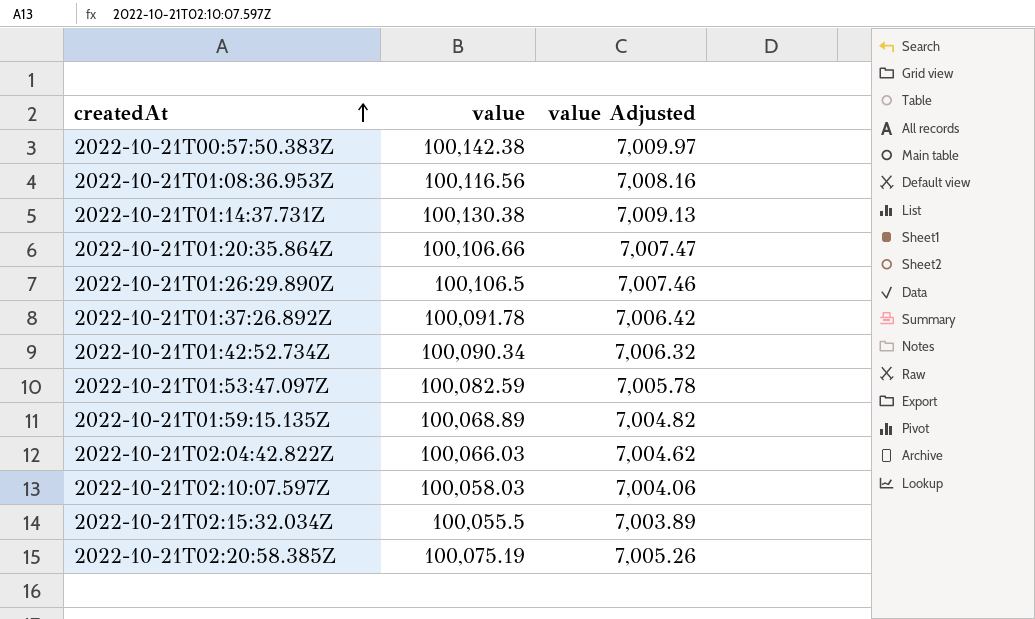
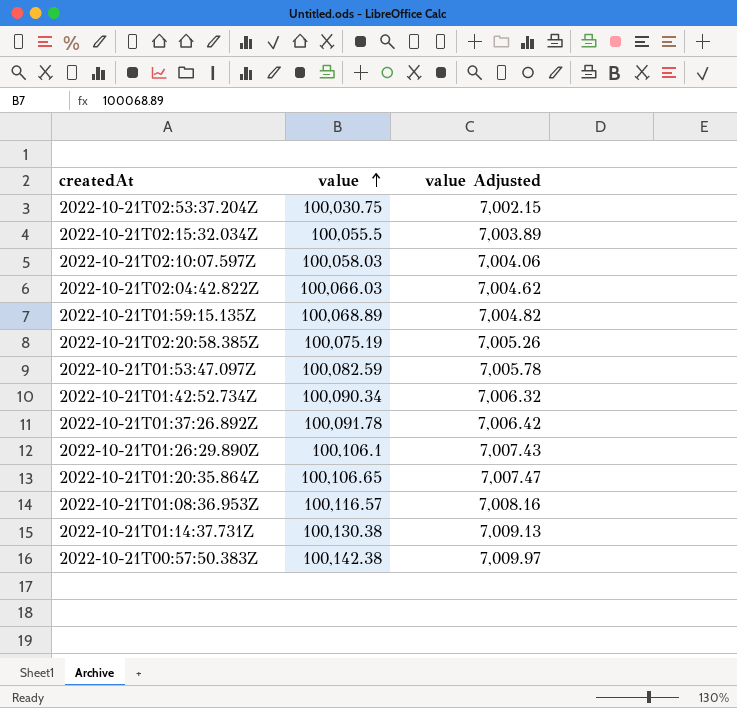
row order: createdAt ascending -> value ascending
row 2022-10-21T02:53:37.204Z: none -> 100,030.75 | 7,002.15
2022-10-21T01:26:29.890Z | value: 100,106.5 -> 100,106.1
2022-10-21T01:26:29.890Z | value Adjusted: 7,007.46 -> 7,007.43
2022-10-21T01:20:35.864Z | value: 100,106.66 -> 100,106.65
2022-10-21T01:08:36.953Z | value: 100,116.56 -> 100,116.57

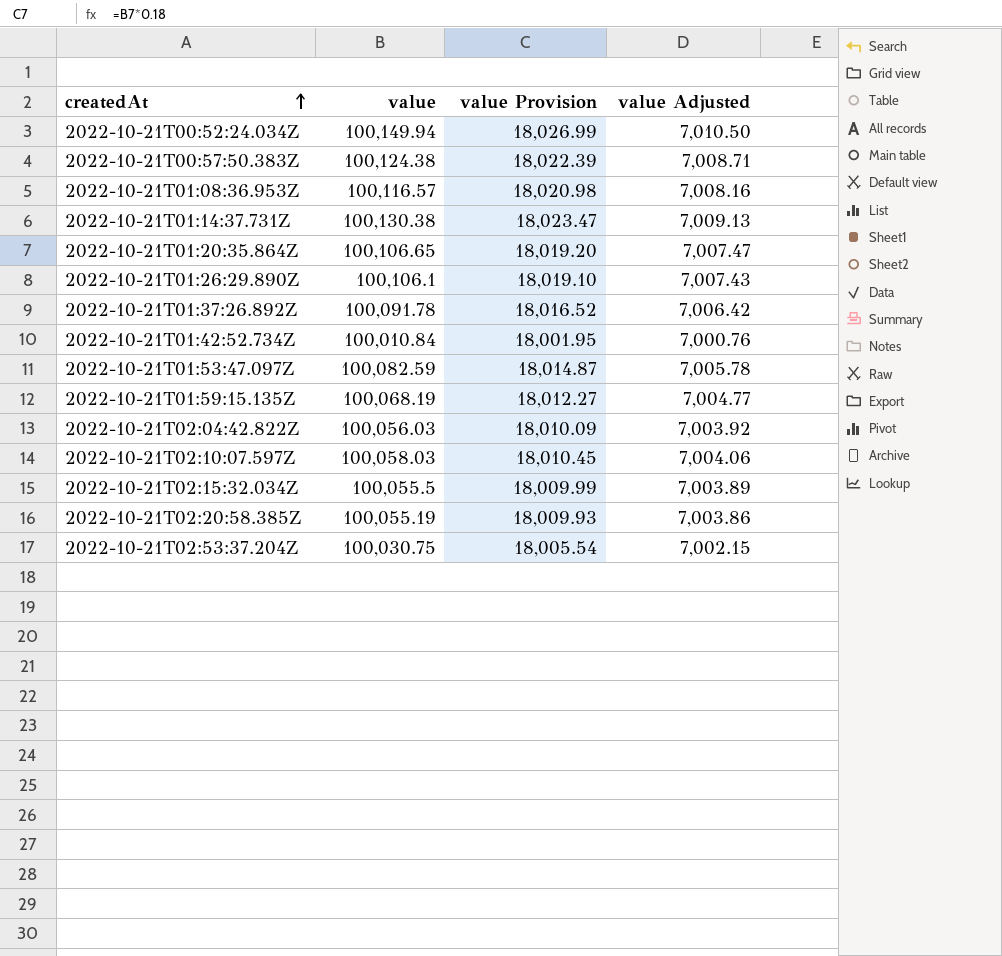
row order: value ascending -> createdAt ascending
column value Provision | formula: none -> [value] * 0.18
row 2022-10-21T00:52:24.034Z: none -> 100,149.94 | 18,026.99 | 7,010.50
2022-10-21T00:57:50.383Z | value: 100,142.38 -> 100,124.38
2022-10-21T00:57:50.383Z | value Adjusted: 7,009.97 -> 7,008.71
2022-10-21T01:42:52.734Z | value: 100,090.34 -> 100,010.84
2022-10-21T01:42:52.734Z | value Adjusted: 7,006.32 -> 7,000.76
2022-10-21T01:59:15.135Z | value: 100,068.89 -> 100,068.19
2022-10-21T01:59:15.135Z | value Adjusted: 7,004.82 -> 7,004.77
2022-10-21T02:04:42.822Z | value: 100,066.03 -> 100,056.03
2022-10-21T02:04:42.822Z | value Adjusted: 7,004.62 -> 7,003.92
2022-10-21T02:20:58.385Z | value: 100,075.19 -> 100,055.19
2022-10-21T02:20:58.385Z | value Adjusted: 7,005.26 -> 7,003.86

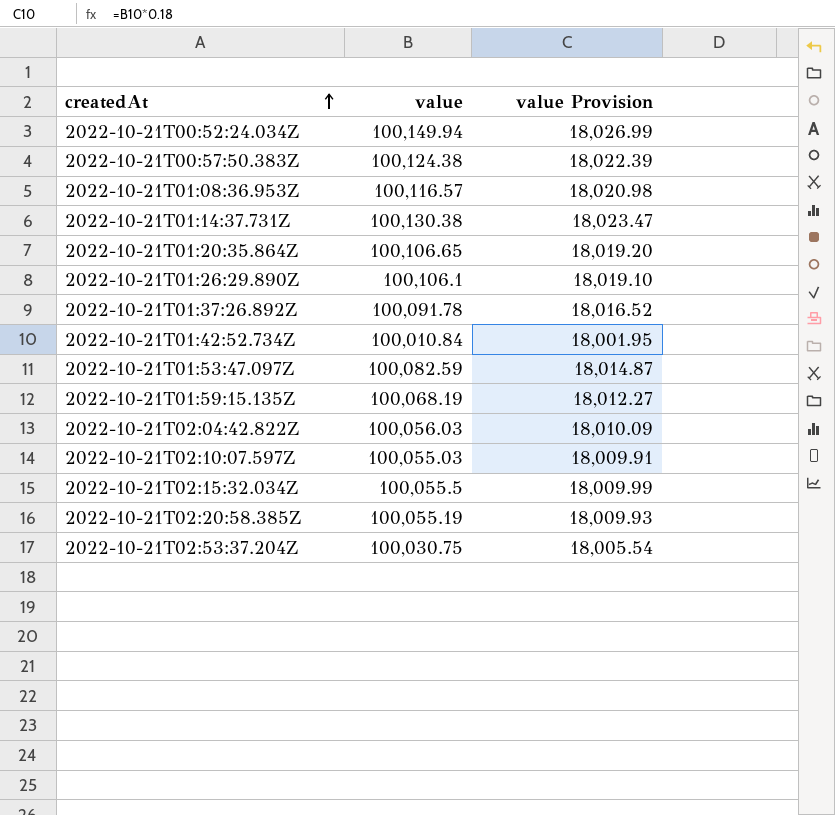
column value Adjusted | formula: [value] * 0.07 -> none
2022-10-21T02:10:07.597Z | value: 100,058.03 -> 100,055.03
2022-10-21T02:10:07.597Z | value Provision: 18,010.45 -> 18,009.91

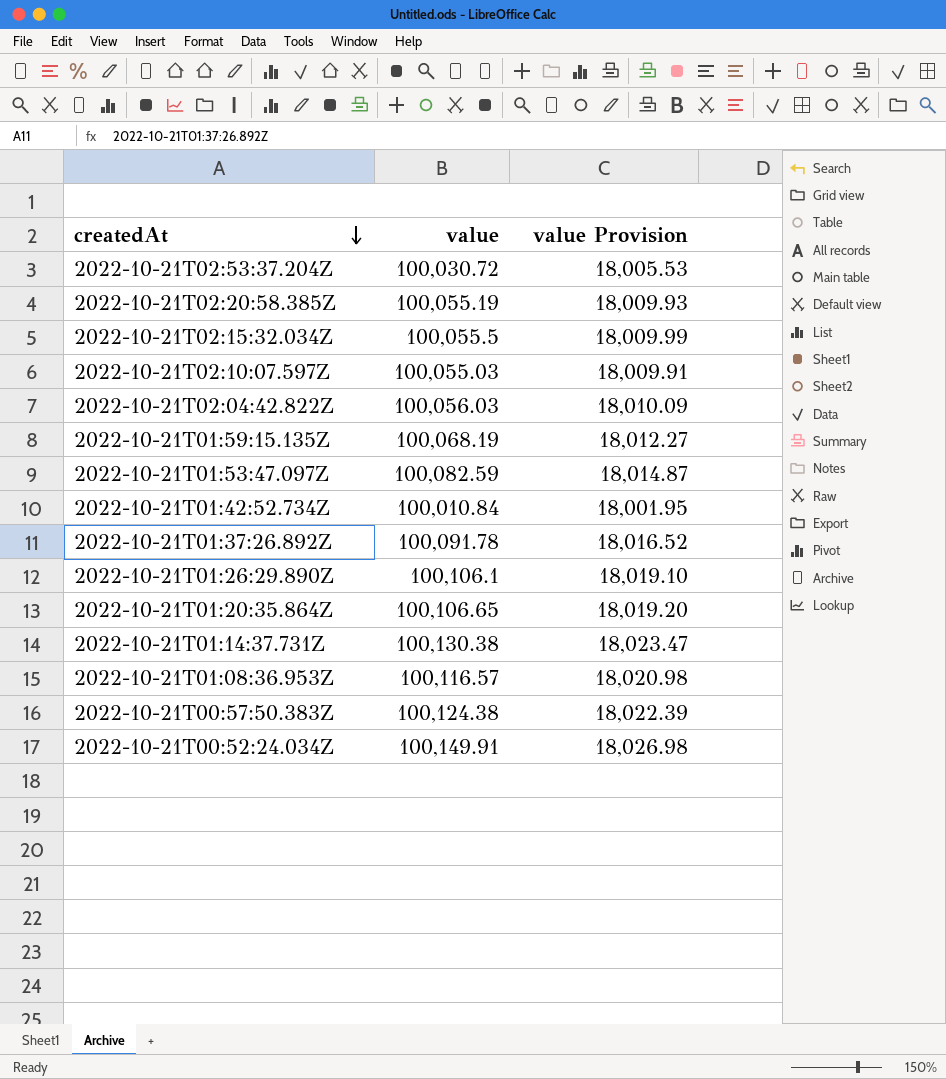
row order: createdAt ascending -> createdAt descending
2022-10-21T02:53:37.204Z | value: 100,030.75 -> 100,030.72
2022-10-21T02:53:37.204Z | value Provision: 18,005.54 -> 18,005.53
2022-10-21T00:52:24.034Z | value: 100,149.94 -> 100,149.91
2022-10-21T00:52:24.034Z | value Provision: 18,026.99 -> 18,026.98

